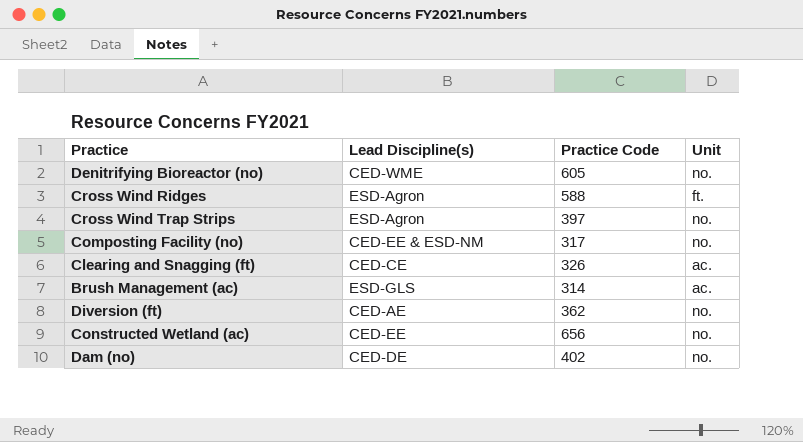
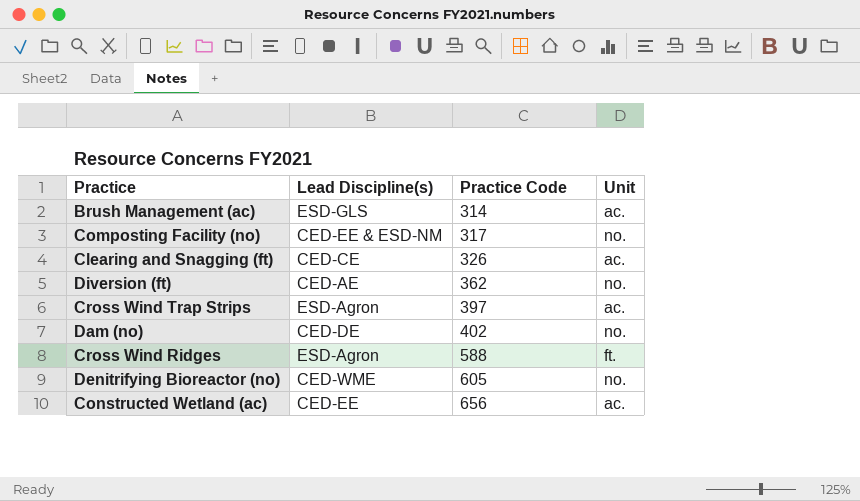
row order: none -> Practice Code ascending
Cross Wind Trap Strips | Unit: no. -> ac.
Constructed Wetland (ac) | Unit: no. -> ac.

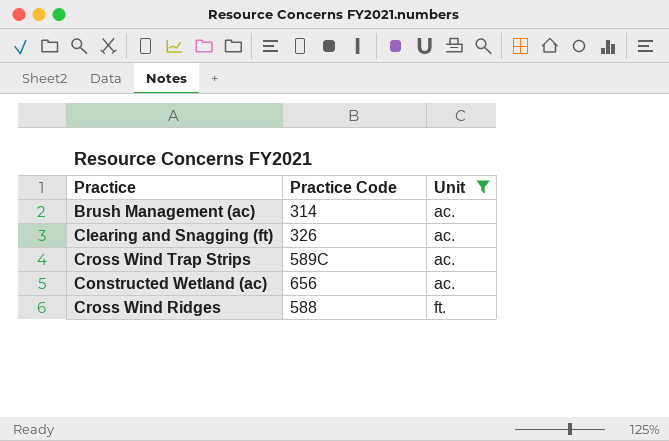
filter: none -> Unit != no.
row order: Practice Code ascending -> Unit ascending
column Lead Discipline(s) | position: 2 -> none
Cross Wind Trap Strips | Practice Code: 397 -> 589C

